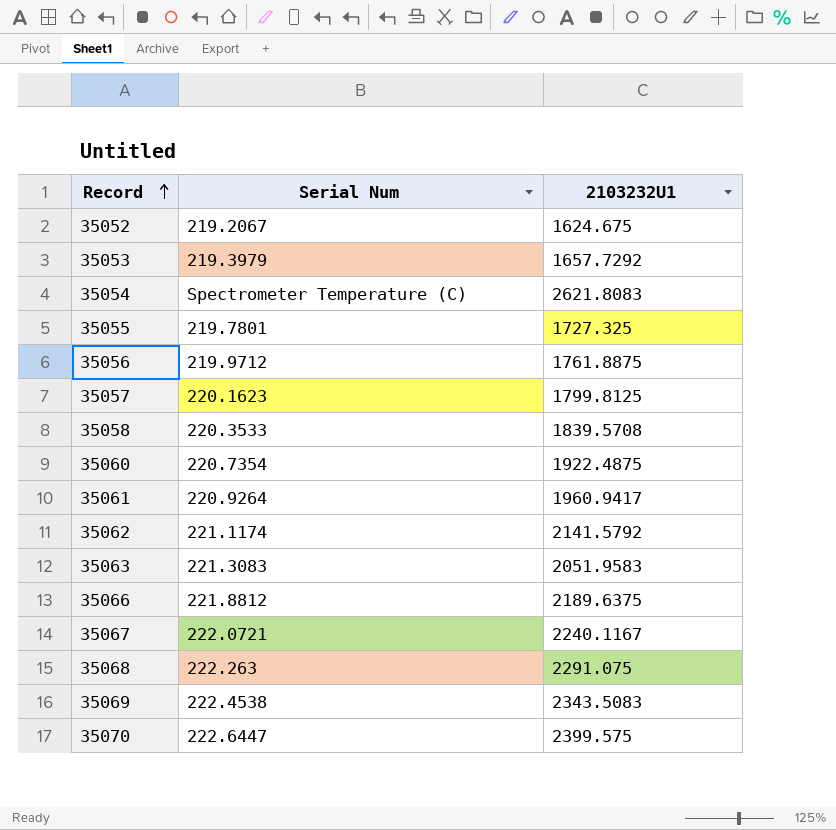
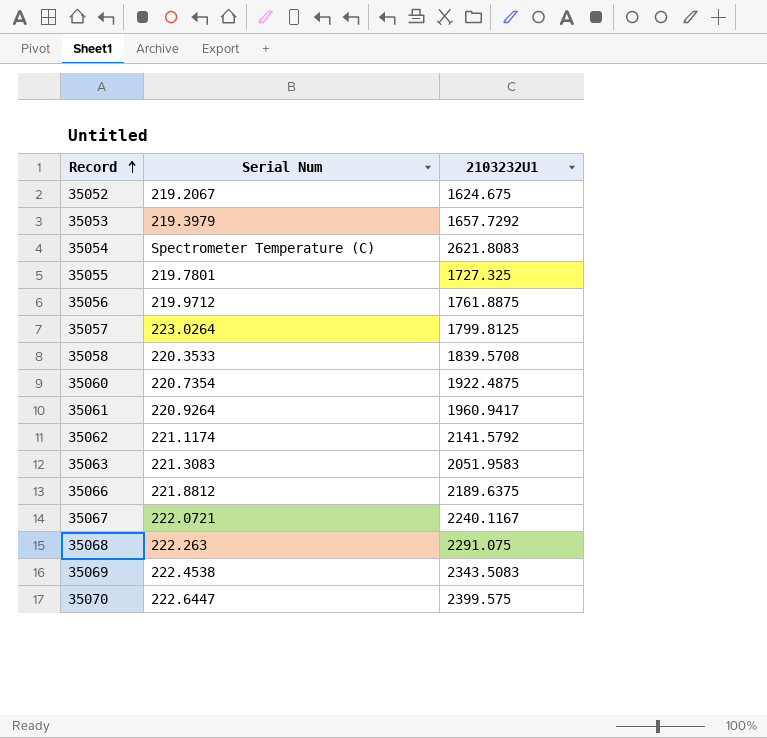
35057 | Serial Num: 220.1623 -> 223.0264

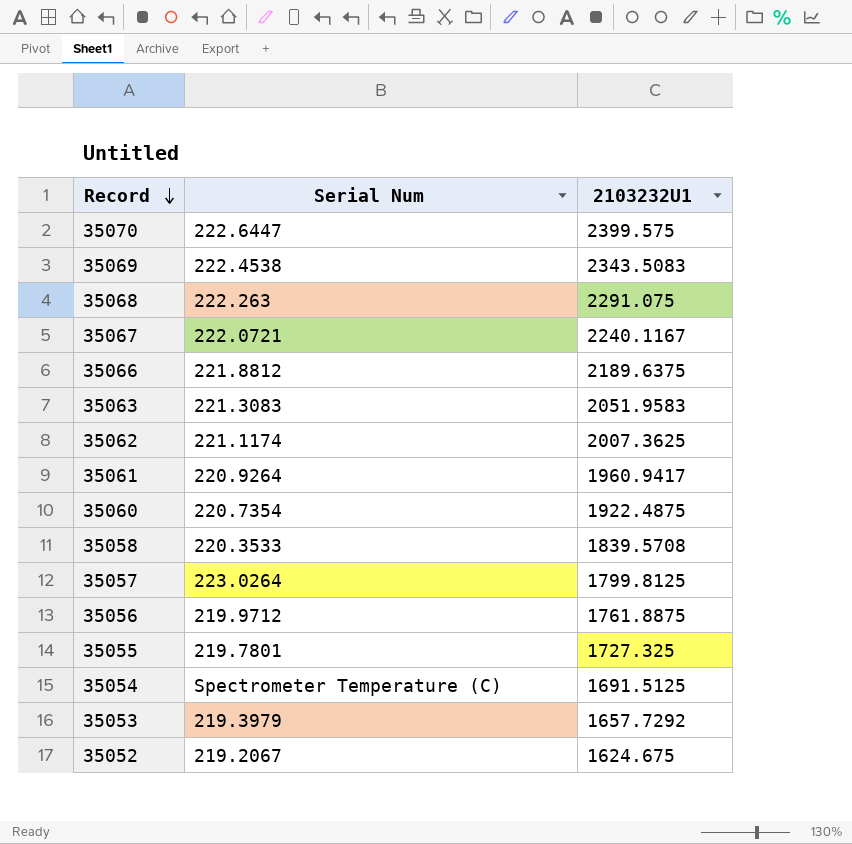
row order: Record ascending -> Record descending
35062 | 2103232U1: 2141.5792 -> 2007.3625
35054 | 2103232U1: 2621.8083 -> 1691.5125

